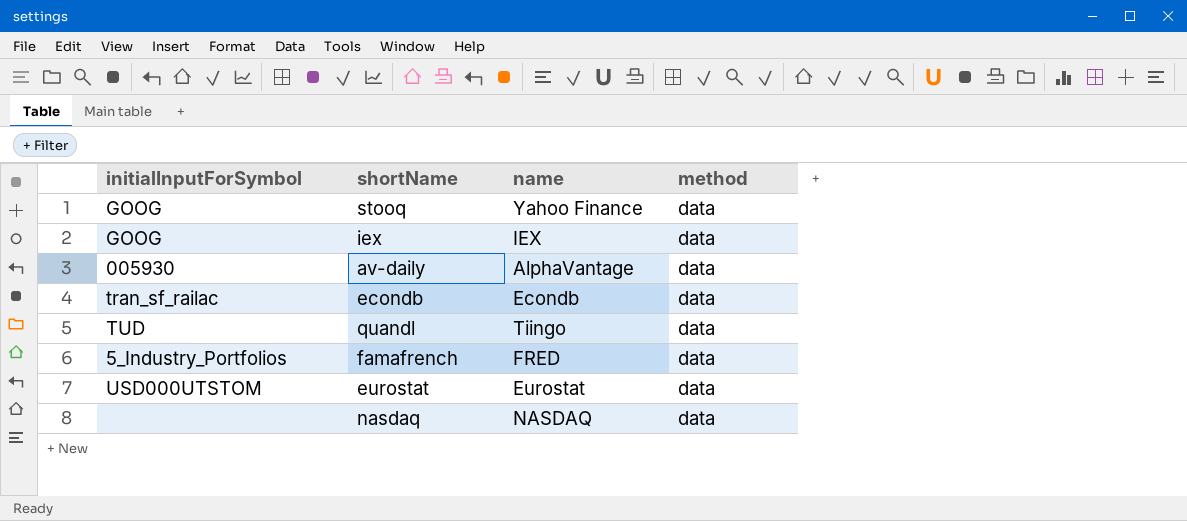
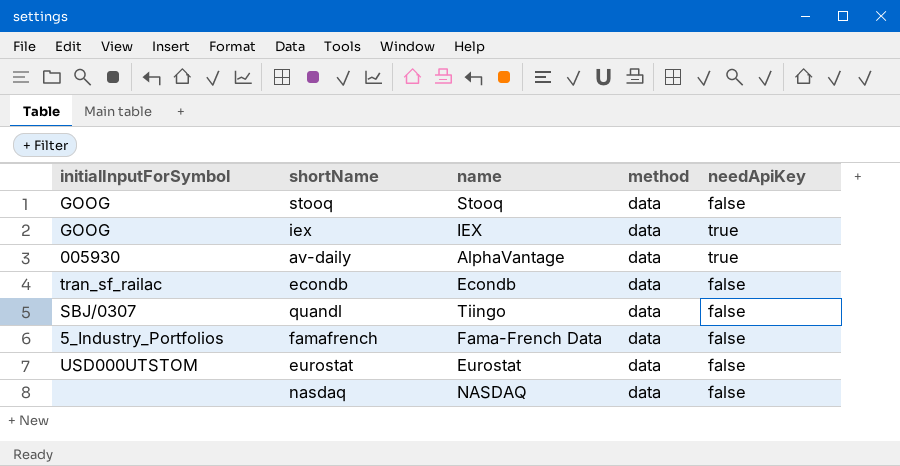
column needApiKey | position: none -> 5
stooq | name: Yahoo Finance -> Stooq
quandl | initialInputForSymbol: TUD -> SBJ/0307
famafrench | name: FRED -> Fama-French Data

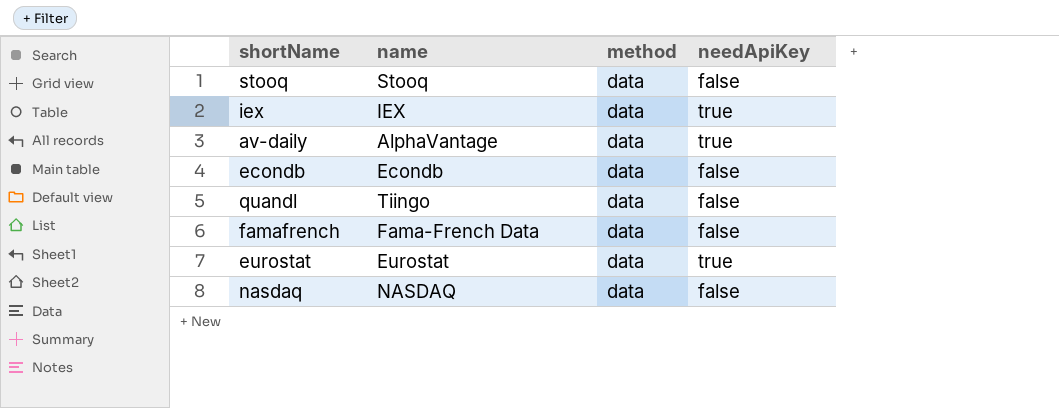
column initialInputForSymbol | position: 1 -> none
eurostat | needApiKey: false -> true

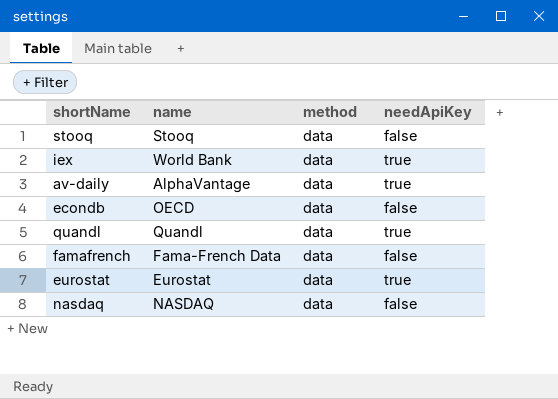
iex | name: IEX -> World Bank
econdb | name: Econdb -> OECD
quandl | name: Tiingo -> Quandl
quandl | needApiKey: false -> true

